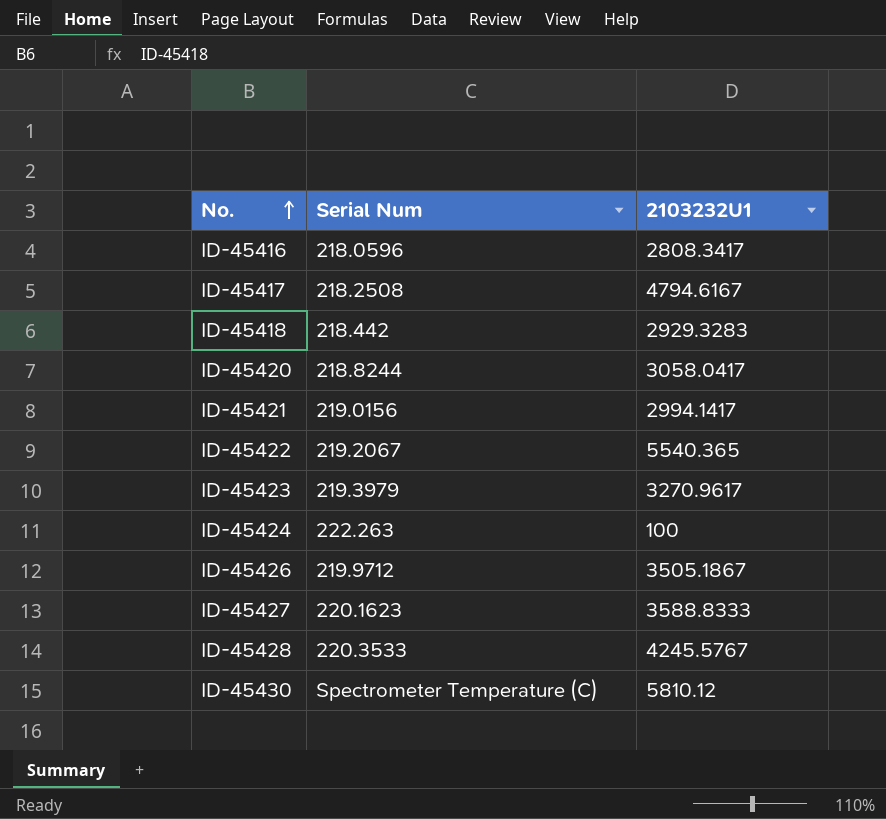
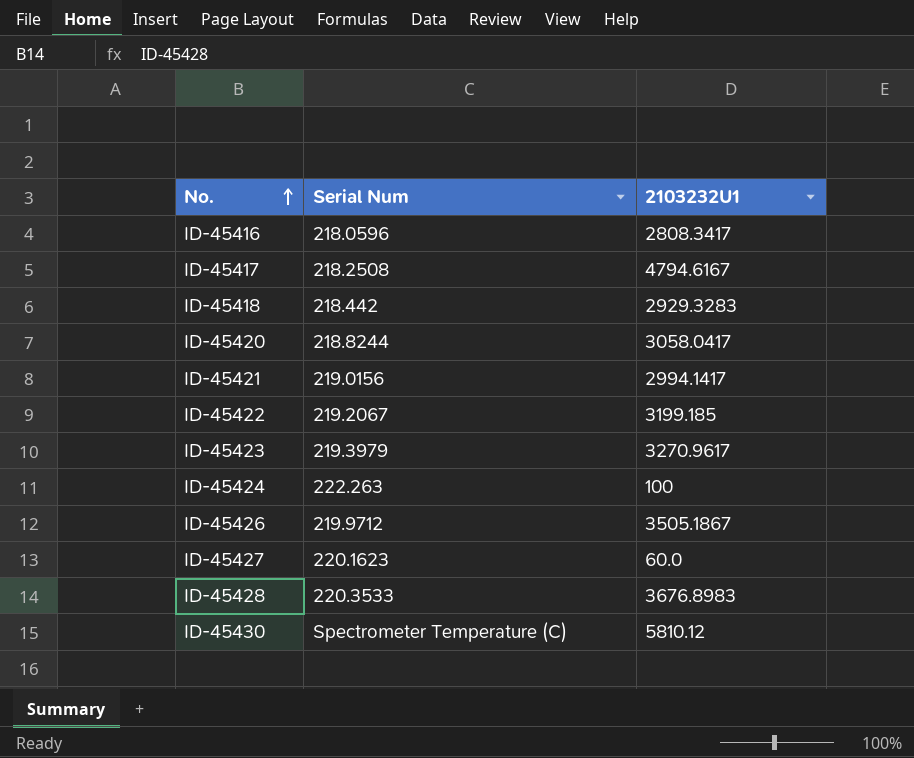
ID-45422 | 2103232U1: 5540.365 -> 3199.185
ID-45427 | 2103232U1: 3588.8333 -> 60.0
ID-45428 | 2103232U1: 4245.5767 -> 3676.8983

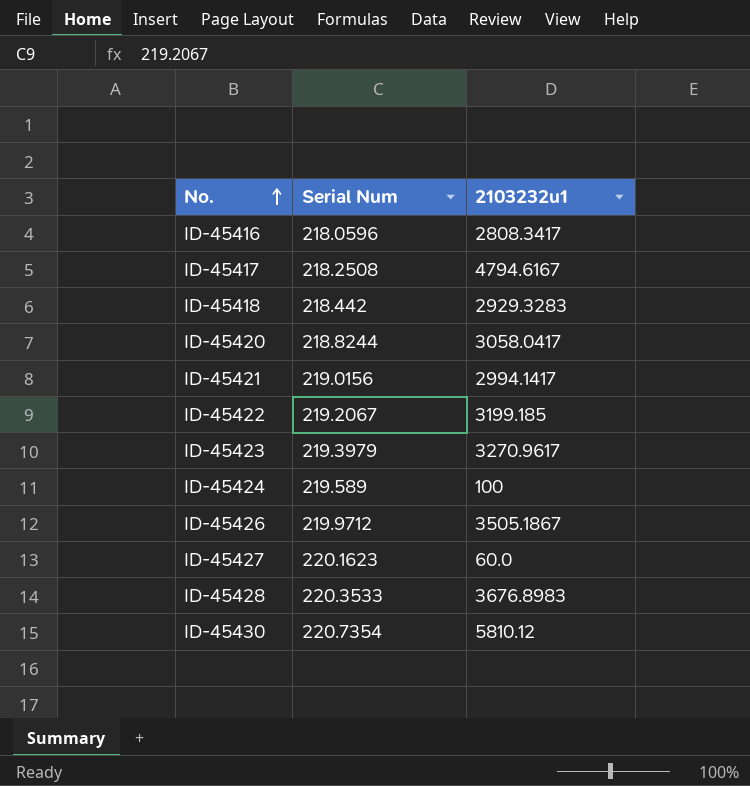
column name: 2103232U1 -> 2103232u1
ID-45424 | Serial Num: 222.263 -> 219.589
ID-45430 | Serial Num: Spectrometer Temperature (C) -> 220.7354

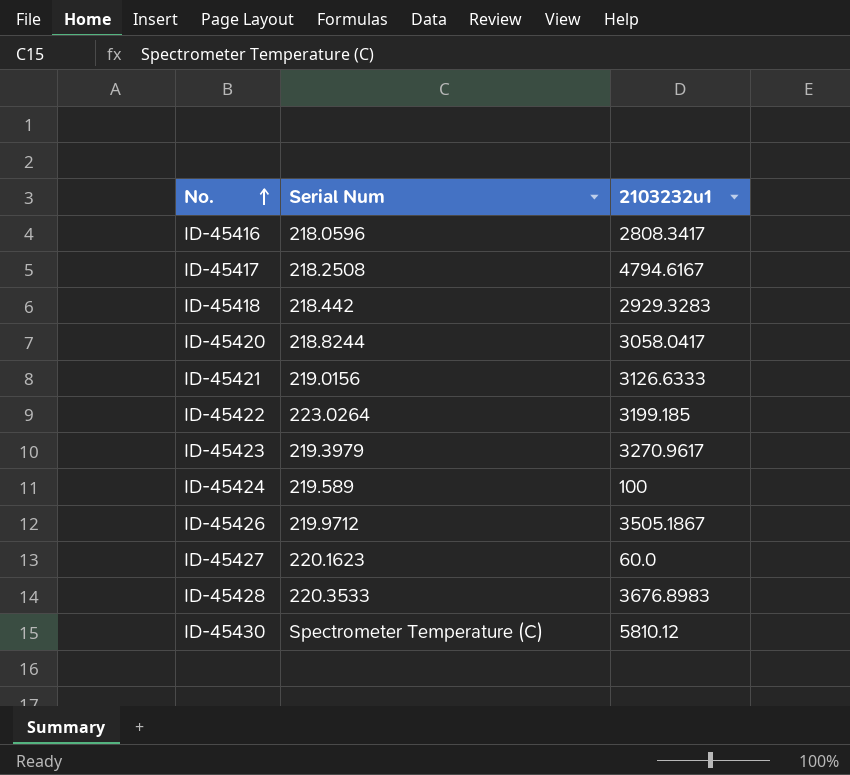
ID-45421 | 2103232u1: 2994.1417 -> 3126.6333
ID-45422 | Serial Num: 219.2067 -> 223.0264
ID-45430 | Serial Num: 220.7354 -> Spectrometer Temperature (C)

